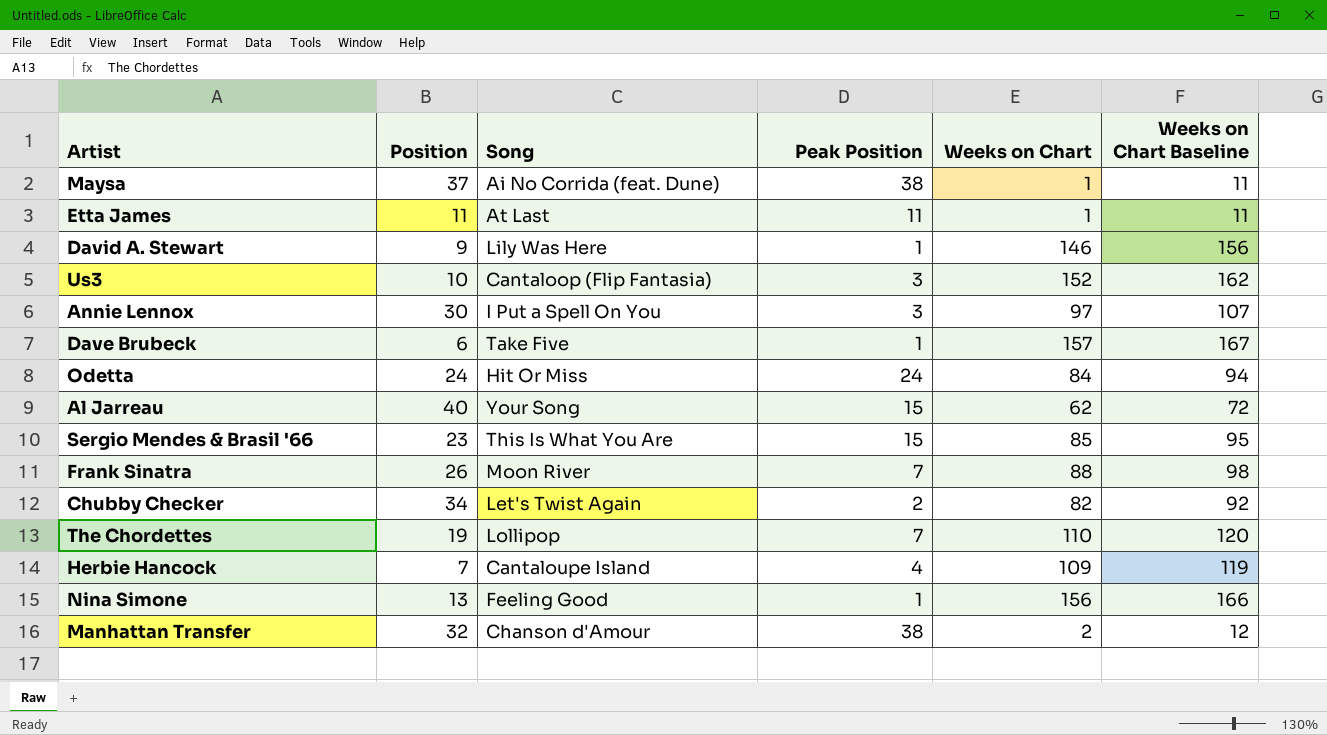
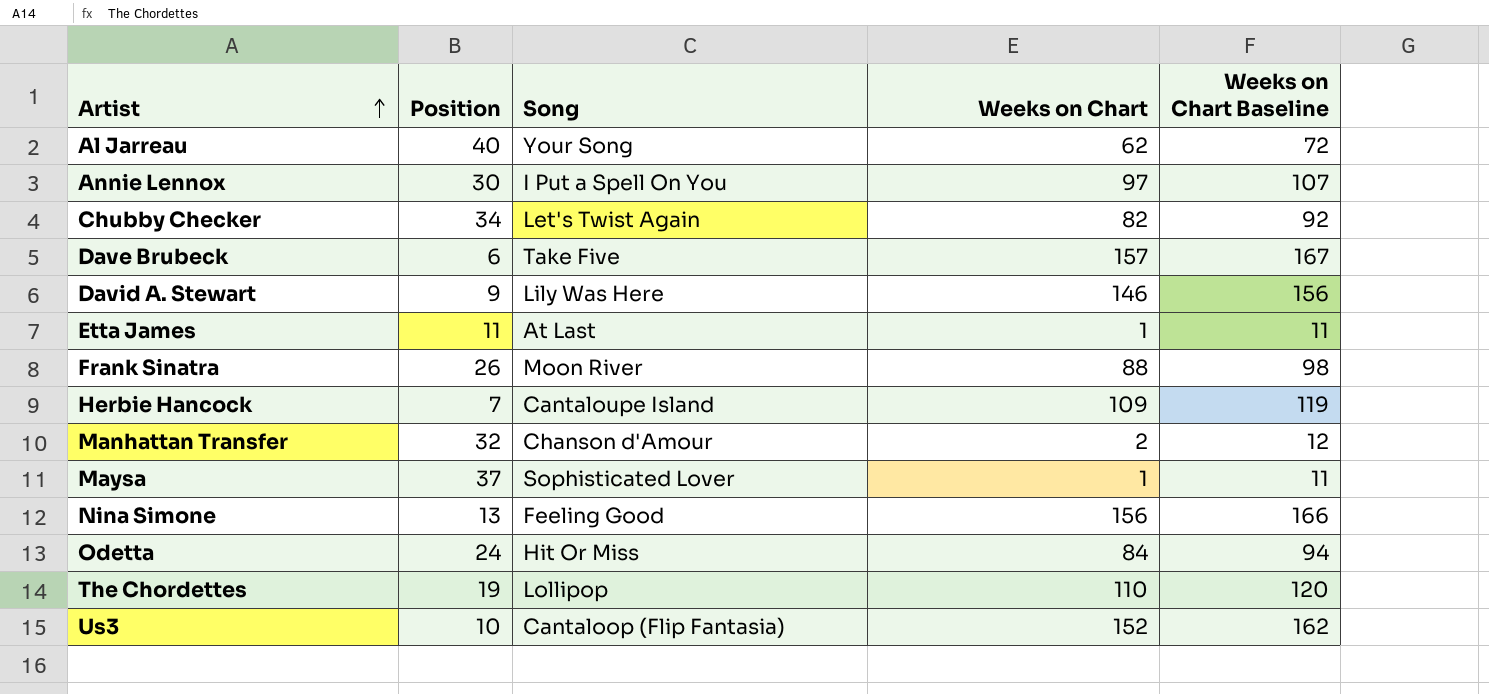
row order: none -> Artist ascending
column Peak Position | position: 4 -> none
row Sergio Mendes & Brasil '66: 23 | This Is What You Are | 15 | 85 | 95 -> none
Maysa | Song: Ai No Corrida (feat. Dune) -> Sophisticated Lover

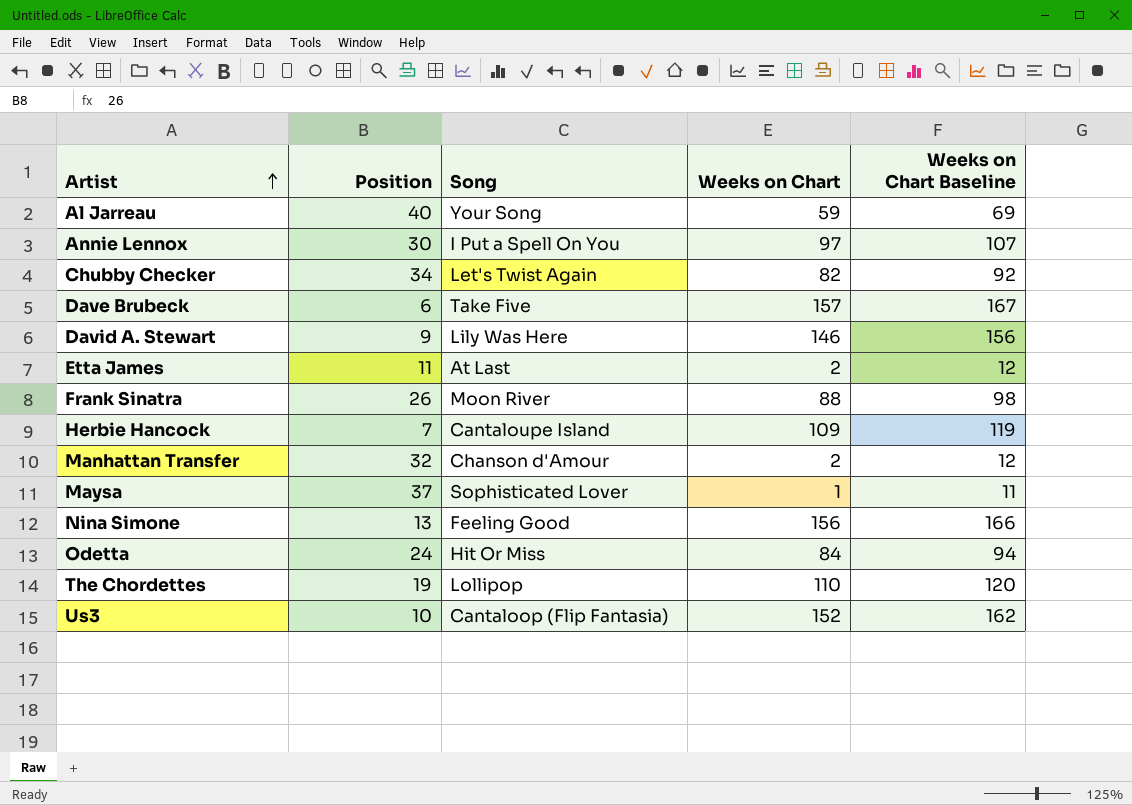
Al Jarreau | Weeks on Chart: 62 -> 59
Al Jarreau | Weeks on Chart Baseline: 72 -> 69
Etta James | Weeks on Chart: 1 -> 2
Etta James | Weeks on Chart Baseline: 11 -> 12

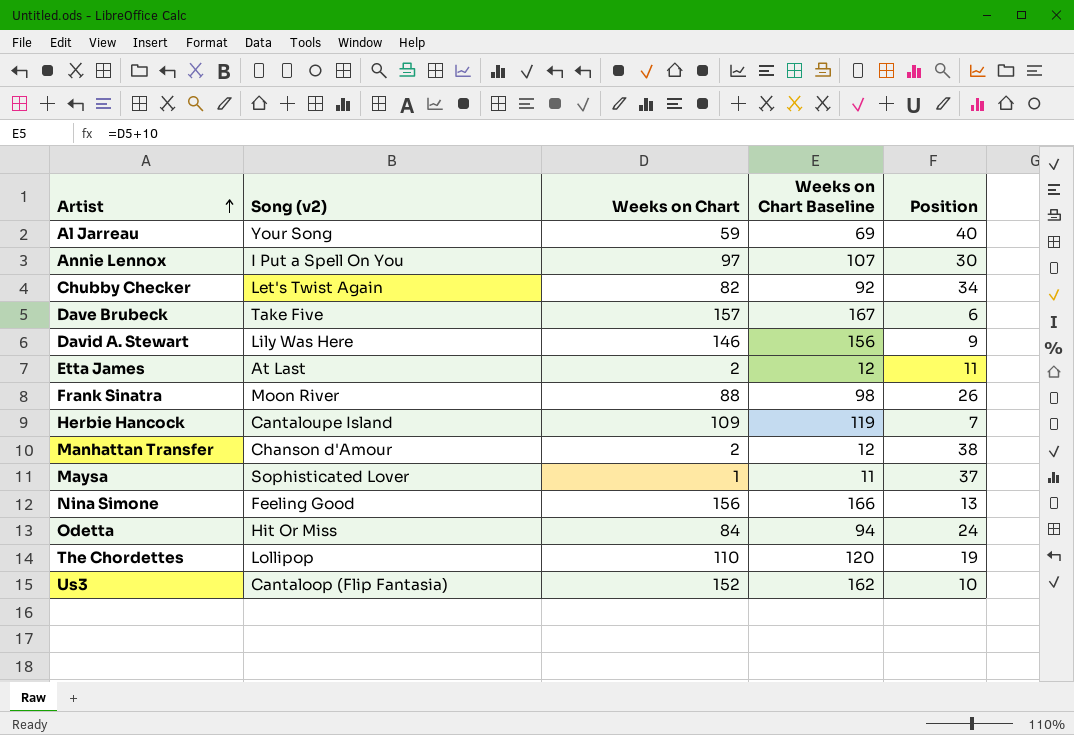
column name: Song -> Song (v2)
column Position | position: 2 -> 5
Manhattan Transfer | Position: 32 -> 38

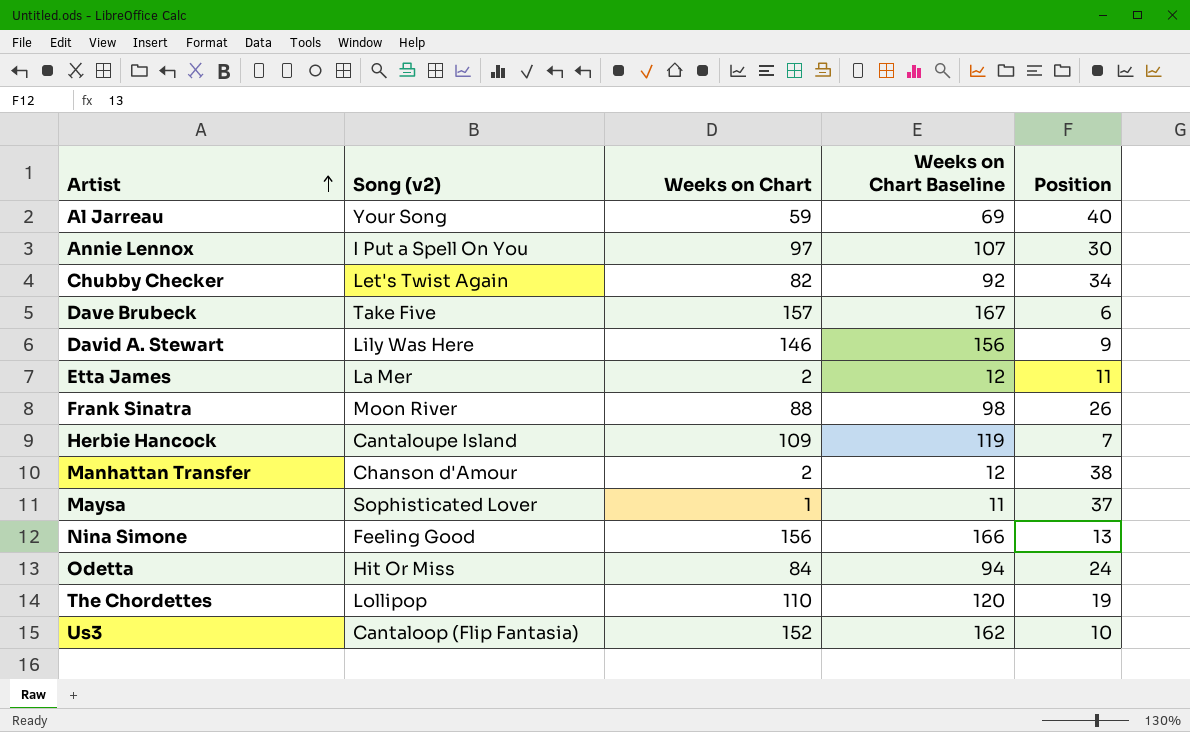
Etta James | Song (v2): At Last -> La Mer

